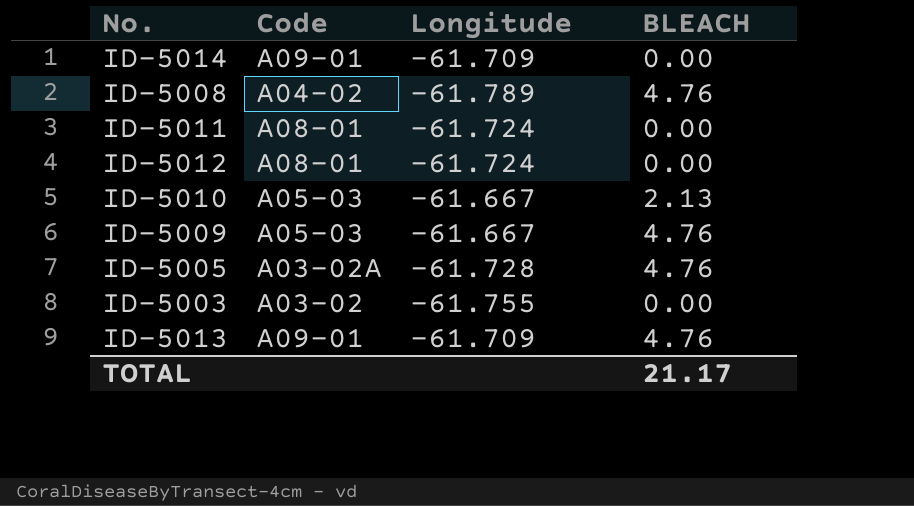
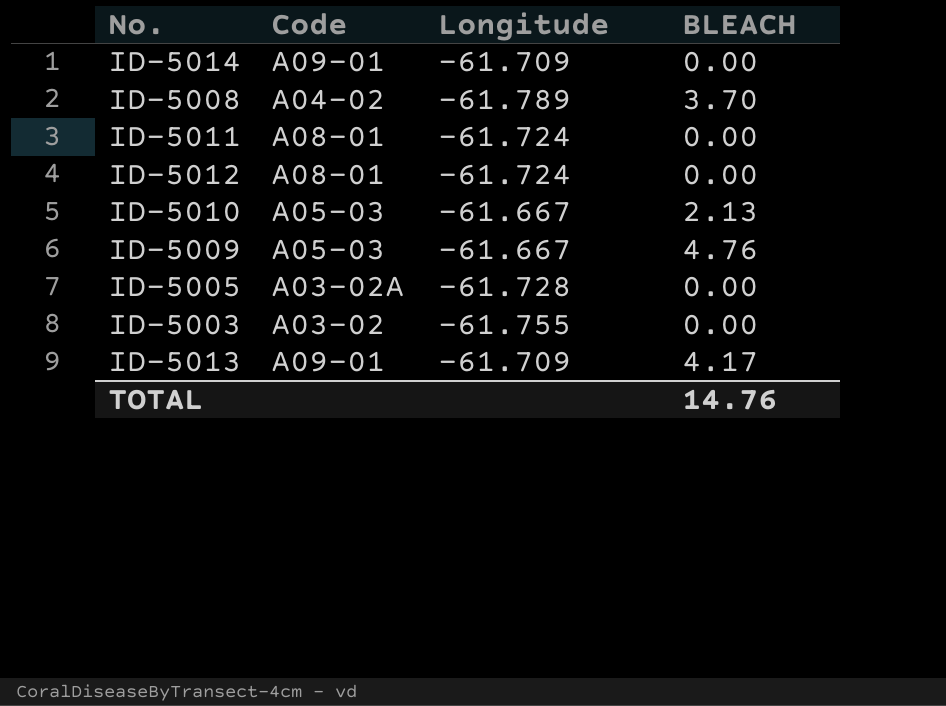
ID-5008 | BLEACH: 4.76 -> 3.70
ID-5005 | BLEACH: 4.76 -> 0.00
ID-5013 | BLEACH: 4.76 -> 4.17
TOTAL | BLEACH: 21.17 -> 14.76

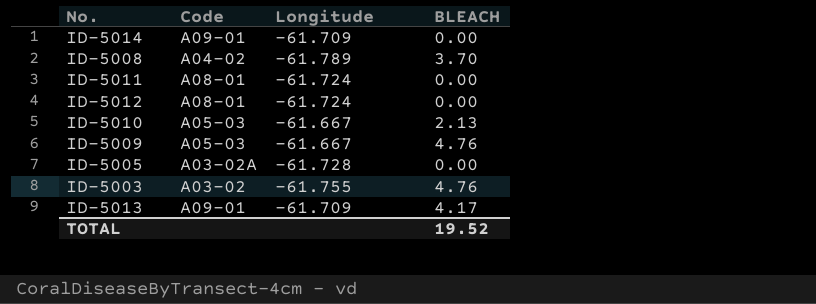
ID-5003 | BLEACH: 0.00 -> 4.76
TOTAL | BLEACH: 14.76 -> 19.52

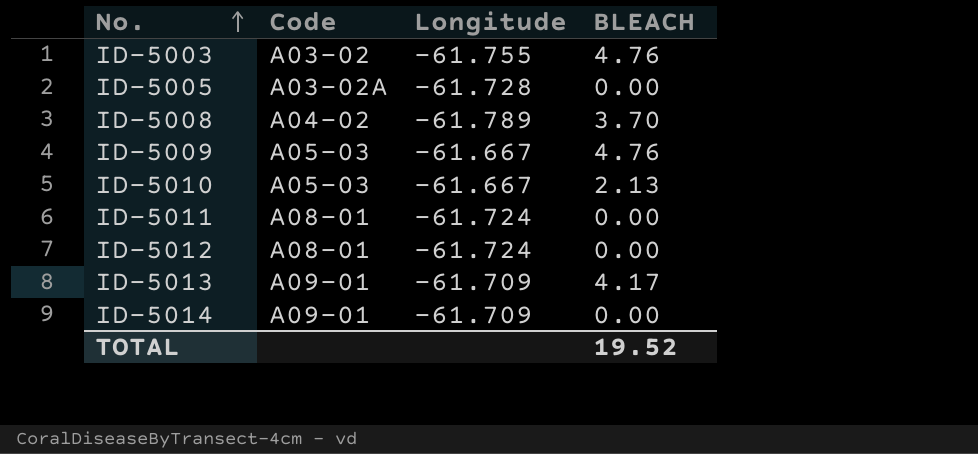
row order: none -> No. ascending

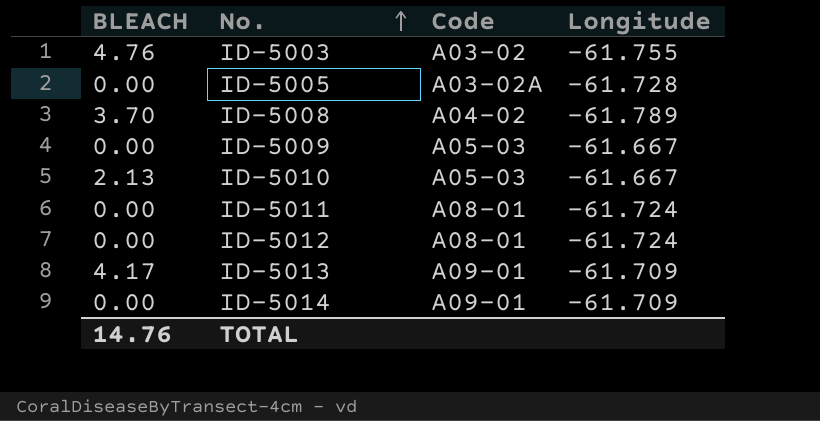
column BLEACH | position: 4 -> 1
ID-5009 | BLEACH: 4.76 -> 0.00
TOTAL | BLEACH: 19.52 -> 14.76

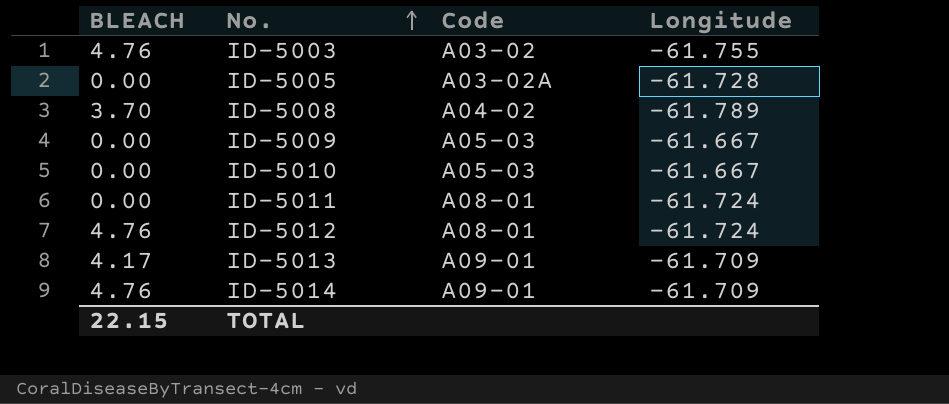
ID-5010 | BLEACH: 2.13 -> 0.00
ID-5012 | BLEACH: 0.00 -> 4.76
ID-5014 | BLEACH: 0.00 -> 4.76
TOTAL | BLEACH: 14.76 -> 22.15

